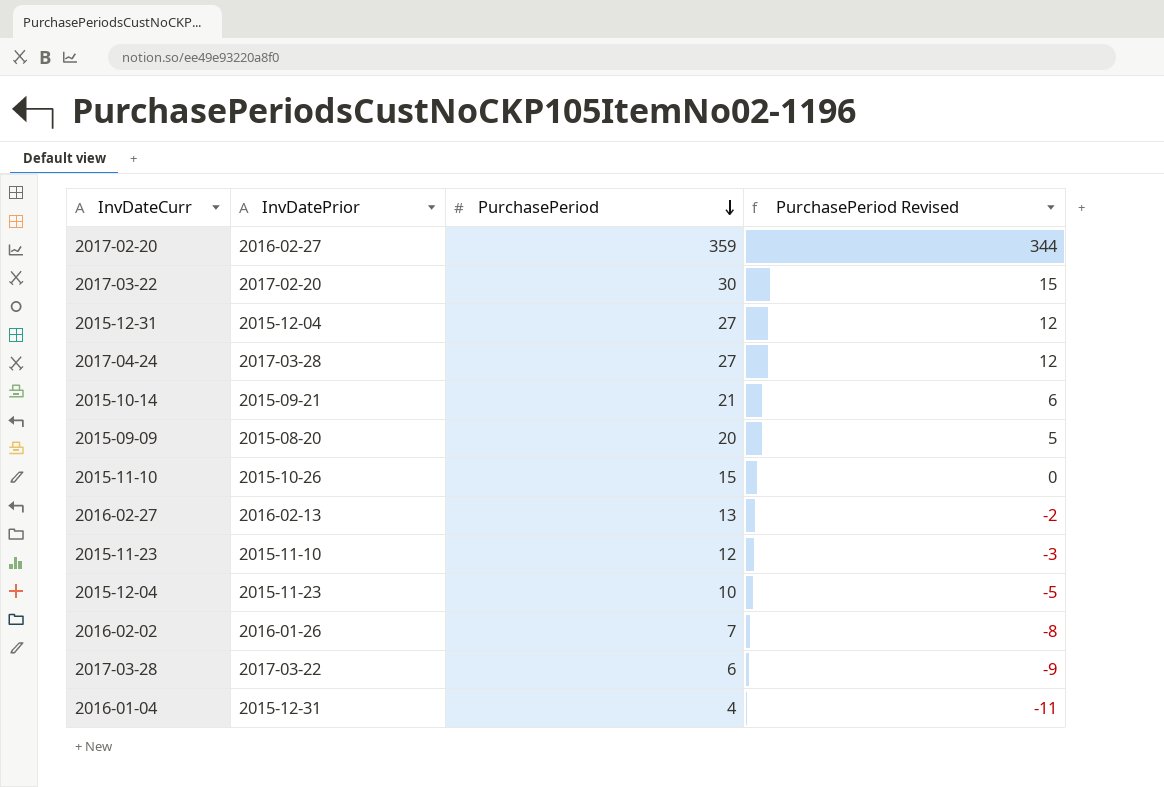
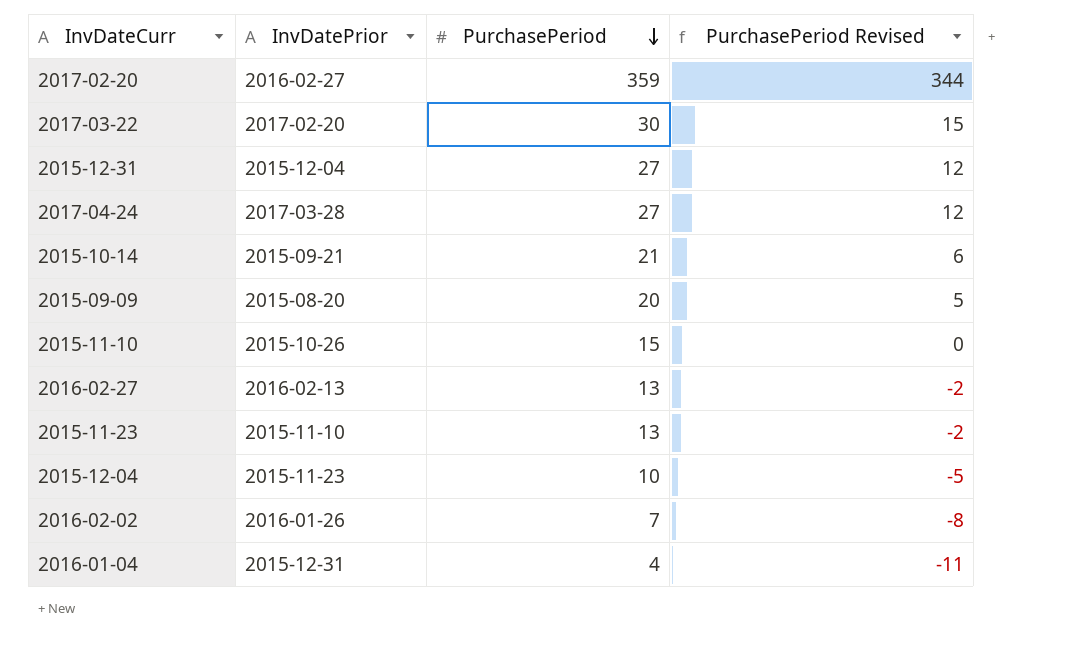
row 2017-03-28: 2017-03-22 | 6 | -9 -> none
2015-11-23 | PurchasePeriod: 12 -> 13
2015-11-23 | PurchasePeriod Revised: -3 -> -2

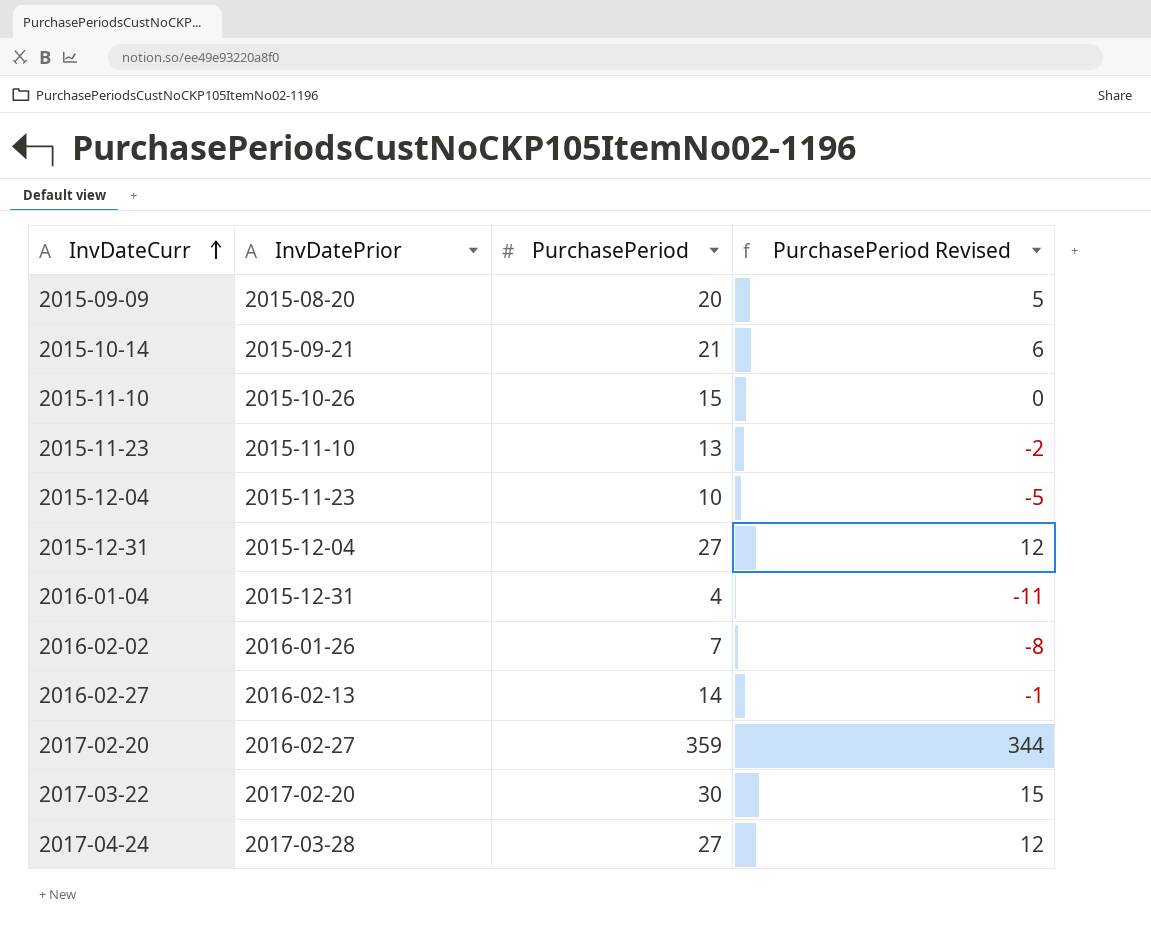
row order: PurchasePeriod descending -> InvDateCurr ascending
2016-02-27 | PurchasePeriod: 13 -> 14
2016-02-27 | PurchasePeriod Revised: -2 -> -1

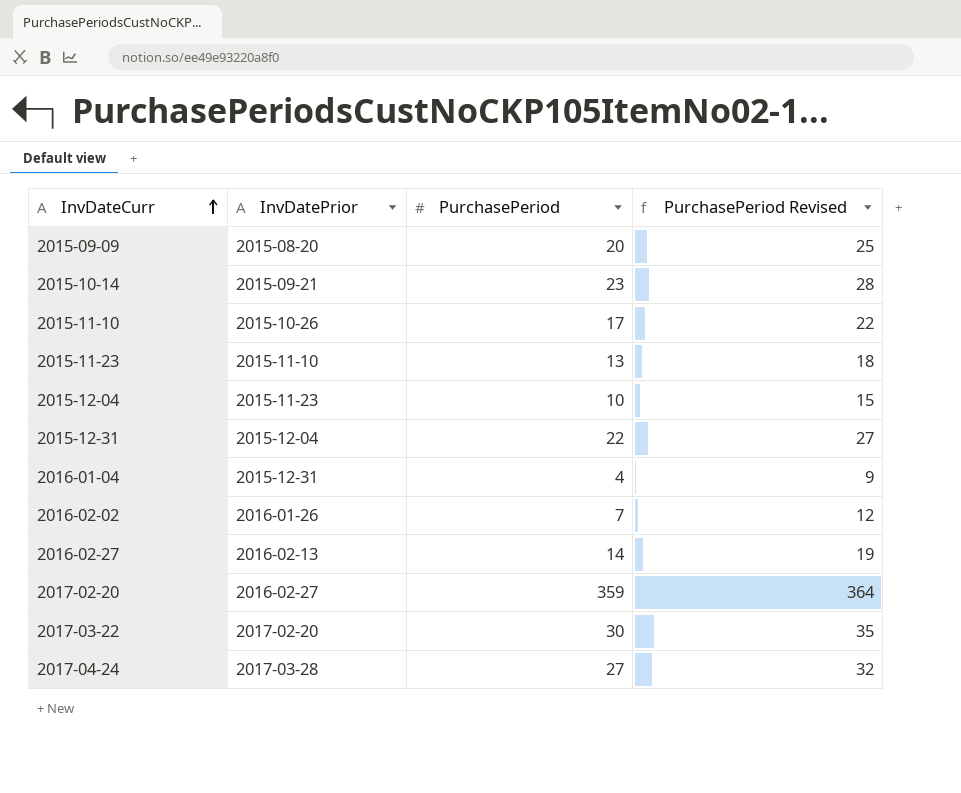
column PurchasePeriod Revised | formula: [PurchasePeriod] - 15 -> [PurchasePeriod] + 5
2015-10-14 | PurchasePeriod: 21 -> 23
2015-11-10 | PurchasePeriod: 15 -> 17
2015-12-31 | PurchasePeriod: 27 -> 22

